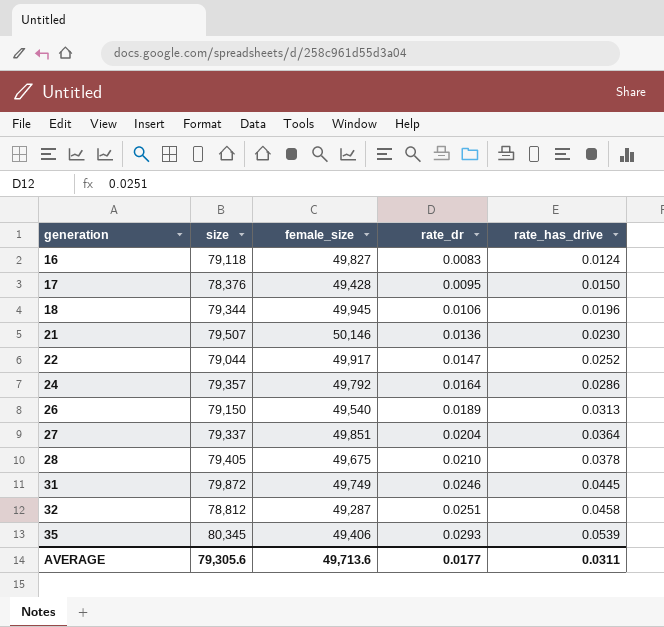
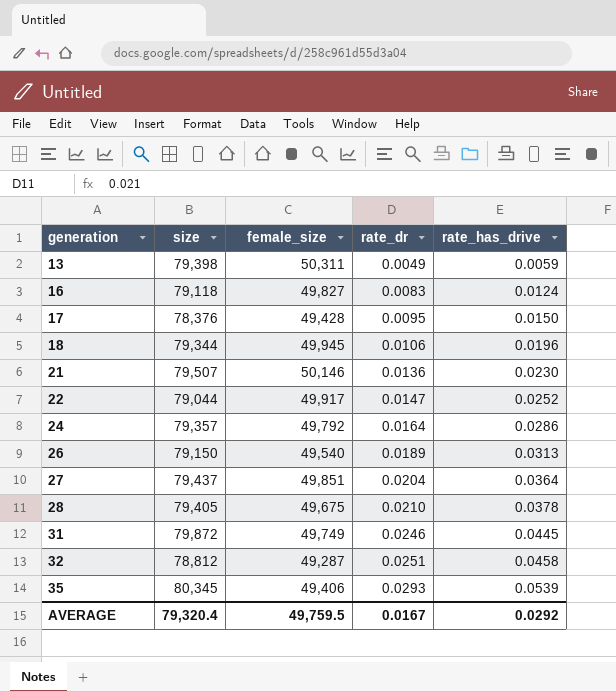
row 13: none -> 79,398 | 50,311 | 0.0049 | 0.0059
27 | size: 79,337 -> 79,437
AVERAGE | size: 79,305.6 -> 79,320.4
AVERAGE | female_size: 49,713.6 -> 49,759.5
AVERAGE | rate_dr: 0.0177 -> 0.0167
AVERAGE | rate_has_drive: 0.0311 -> 0.0292

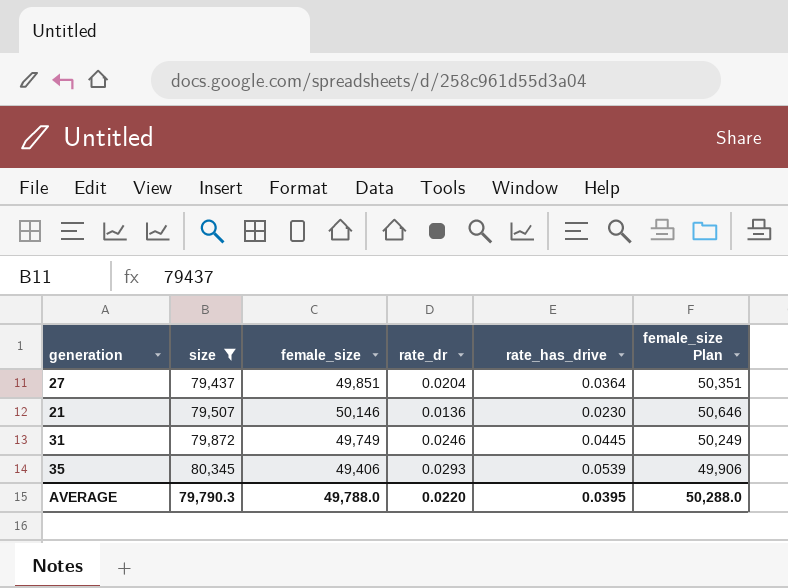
filter: none -> size >= 79,437
row order: generation ascending -> size ascending
column female_size Plan | formula: none -> [female_size] + 500
AVERAGE | size: 79,320.4 -> 79,790.3
AVERAGE | female_size: 49,759.5 -> 49,788.0
AVERAGE | rate_dr: 0.0167 -> 0.0220
AVERAGE | rate_has_drive: 0.0292 -> 0.0395

